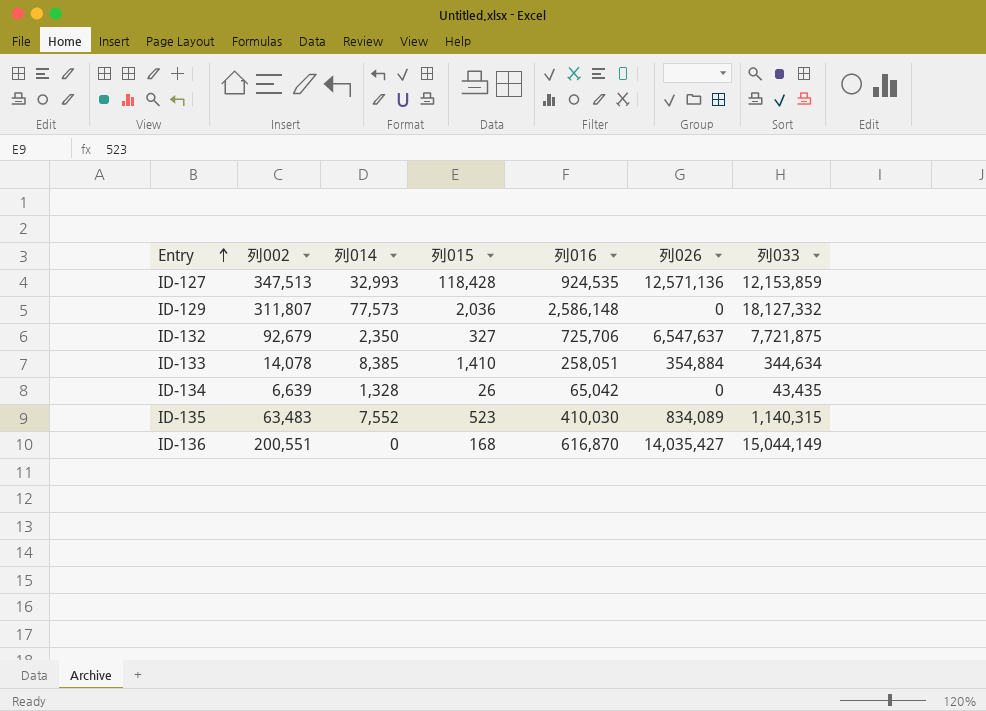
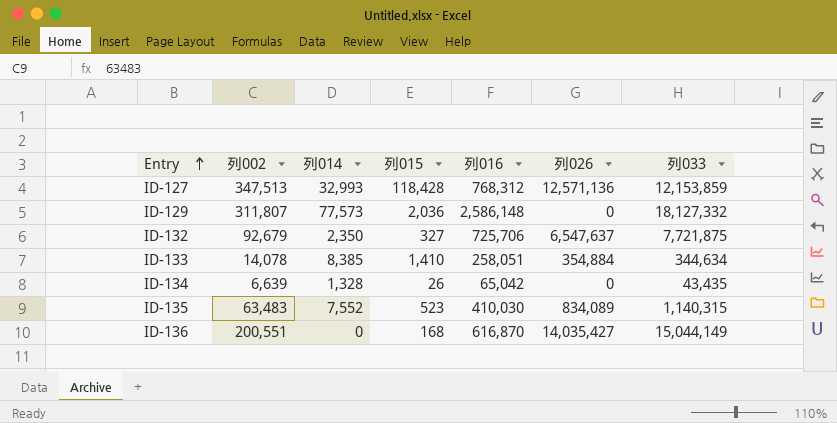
ID-127 | 列016: 924,535 -> 768,312

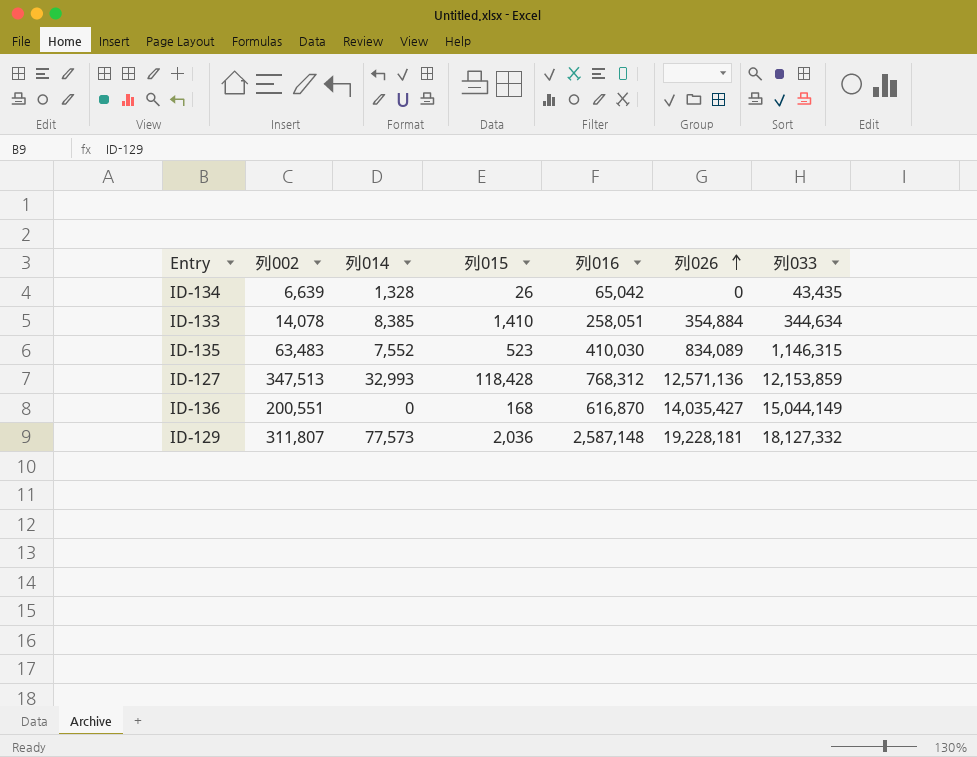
row order: Entry ascending -> 列026 ascending
row ID-132: 92,679 | 2,350 | 327 | 725,706 | 6,547,637 | 7,721,875 -> none
ID-135 | 列033: 1,140,315 -> 1,146,315
ID-129 | 列016: 2,586,148 -> 2,587,148
ID-129 | 列026: 0 -> 19,228,181

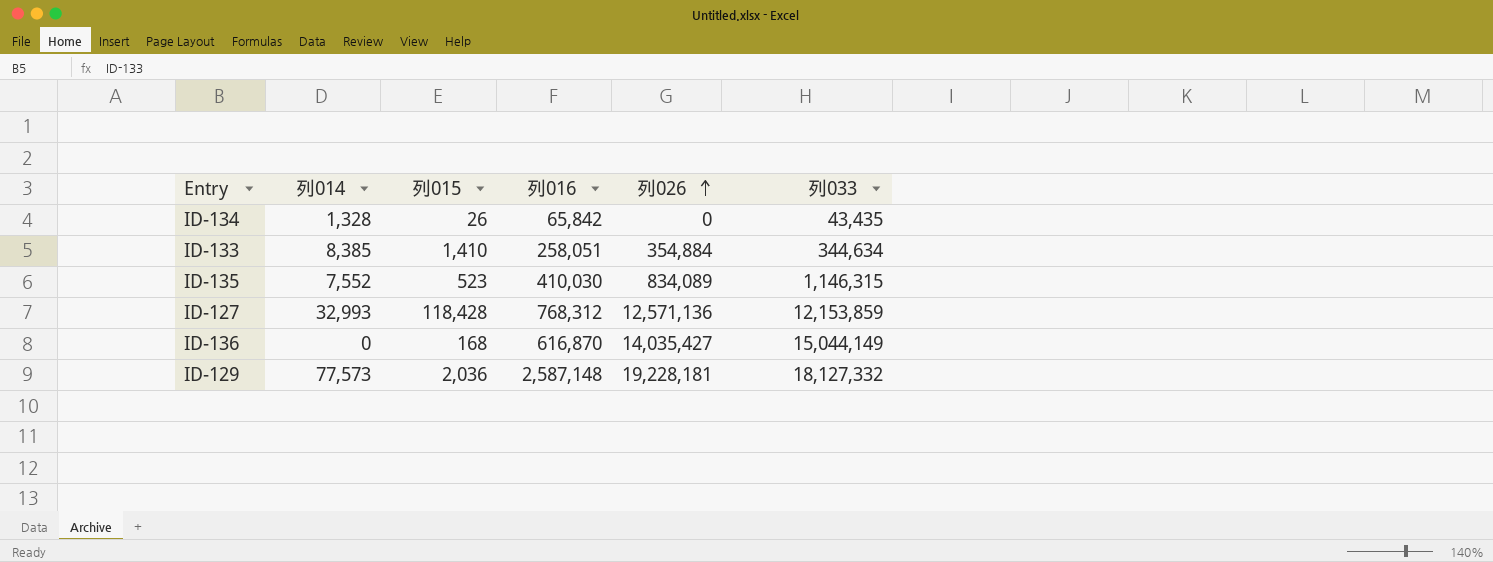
column 列002 | position: 2 -> none
ID-134 | 列016: 65,042 -> 65,842

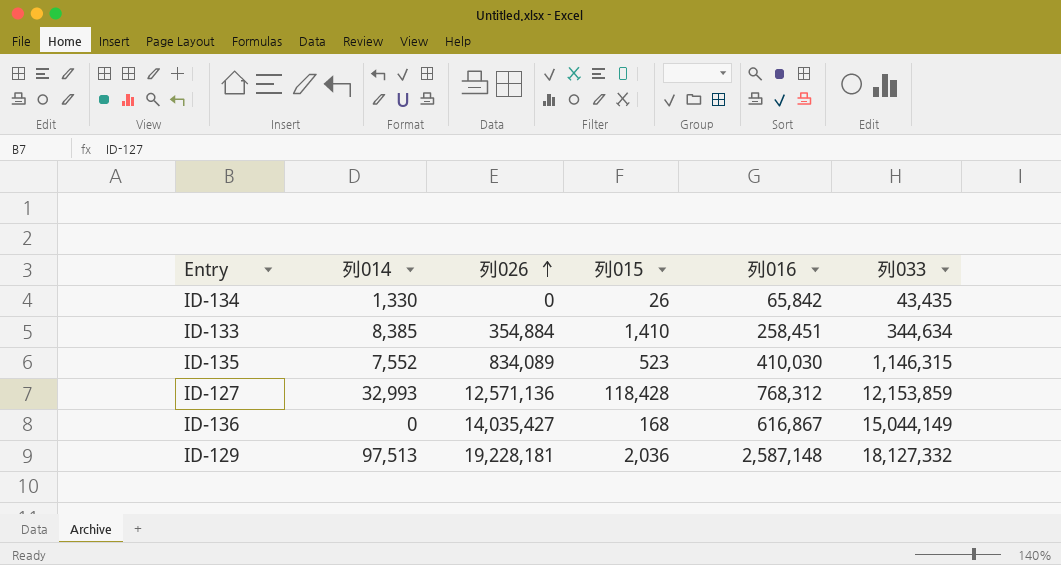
column 列026 | position: 5 -> 3
ID-134 | 列014: 1,328 -> 1,330
ID-133 | 列016: 258,051 -> 258,451
ID-136 | 列016: 616,870 -> 616,867
ID-129 | 列014: 77,573 -> 97,513

